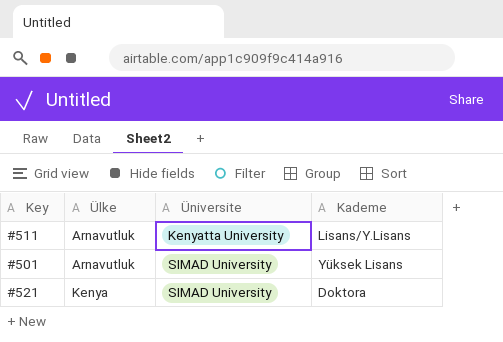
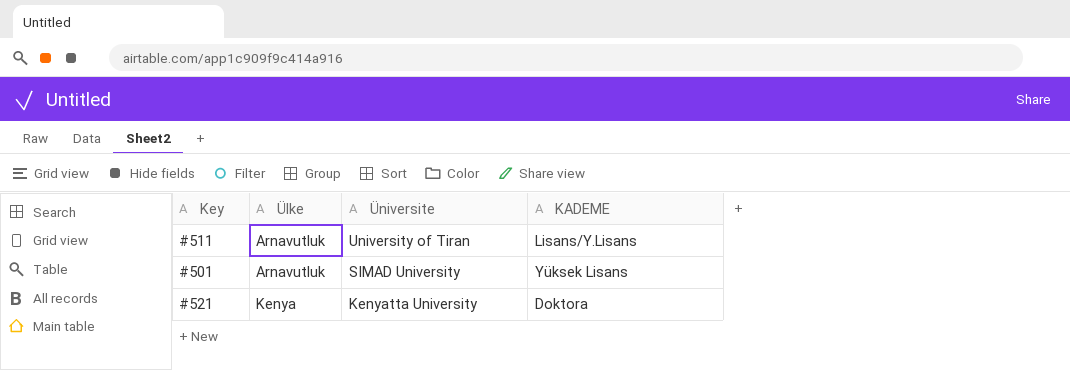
column name: Kademe -> KADEME
#511 | Üniversite: Kenyatta University -> University of Tiran
#521 | Üniversite: SIMAD University -> Kenyatta University

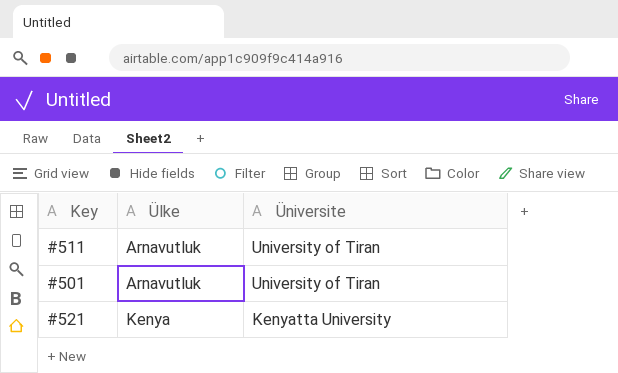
column KADEME | position: 4 -> none
#501 | Üniversite: SIMAD University -> University of Tiran

